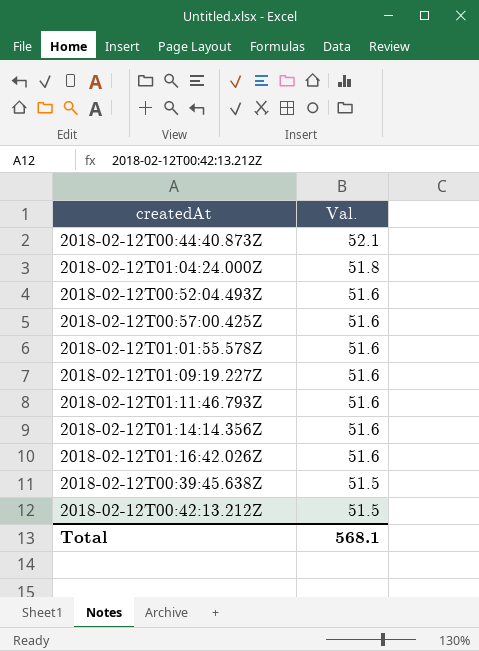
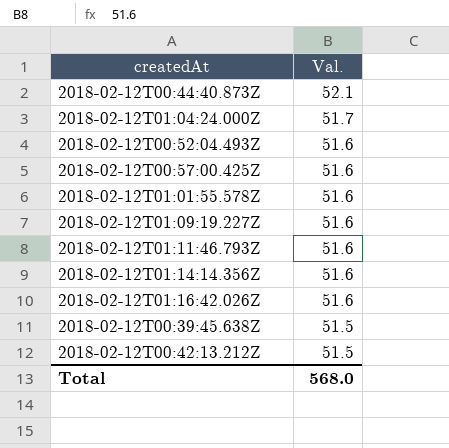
2018-02-12T01:04:24.000Z | Val.: 51.8 -> 51.7
Total | Val.: 568.1 -> 568.0

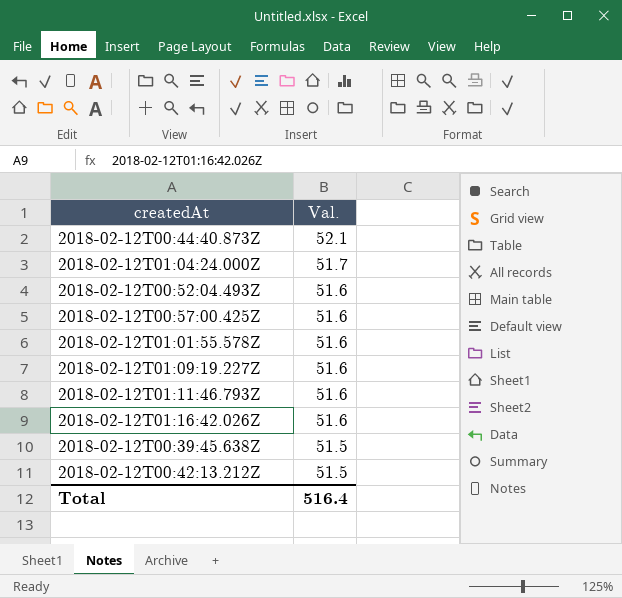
row 2018-02-12T01:14:14.356Z: 51.6 -> none
Total | Val.: 568.0 -> 516.4

